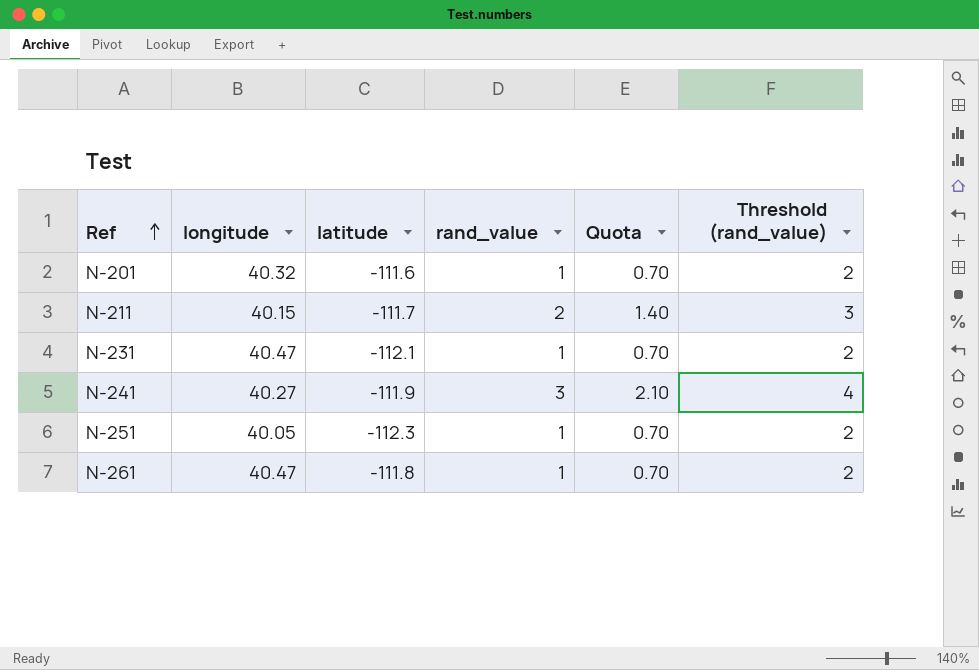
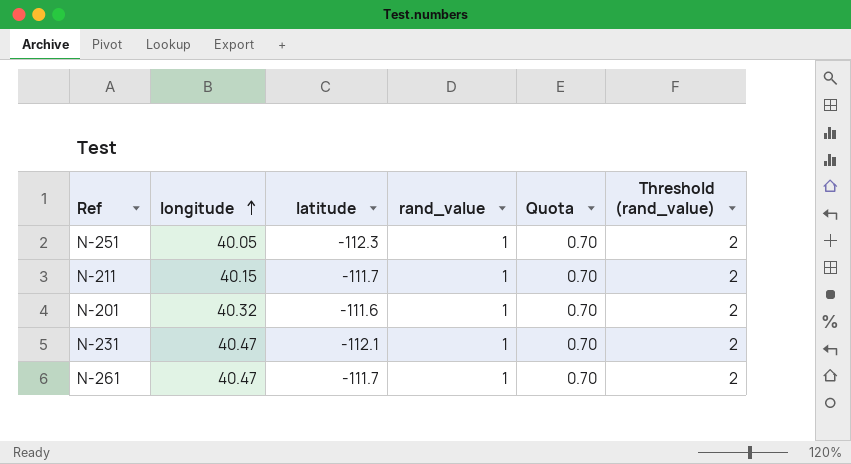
row order: Ref ascending -> longitude ascending
row N-241: 40.27 | -111.9 | 3 | 2.10 | 4 -> none
N-211 | rand_value: 2 -> 1
N-211 | Quota: 1.40 -> 0.70
N-211 | Threshold (rand_value): 3 -> 2
N-261 | latitude: -111.8 -> -111.7

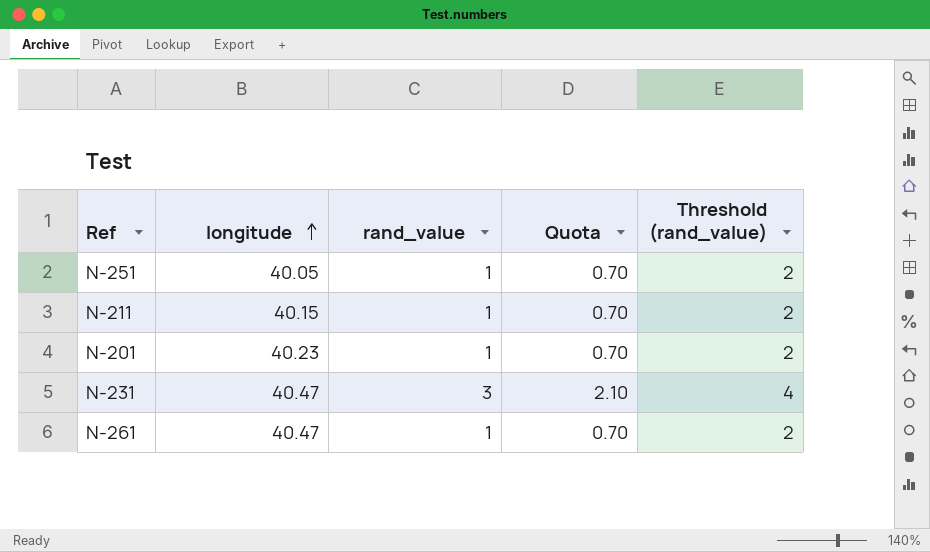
column latitude | position: 3 -> none
N-201 | longitude: 40.32 -> 40.23
N-231 | rand_value: 1 -> 3
N-231 | Quota: 0.70 -> 2.10
N-231 | Threshold (rand_value): 2 -> 4

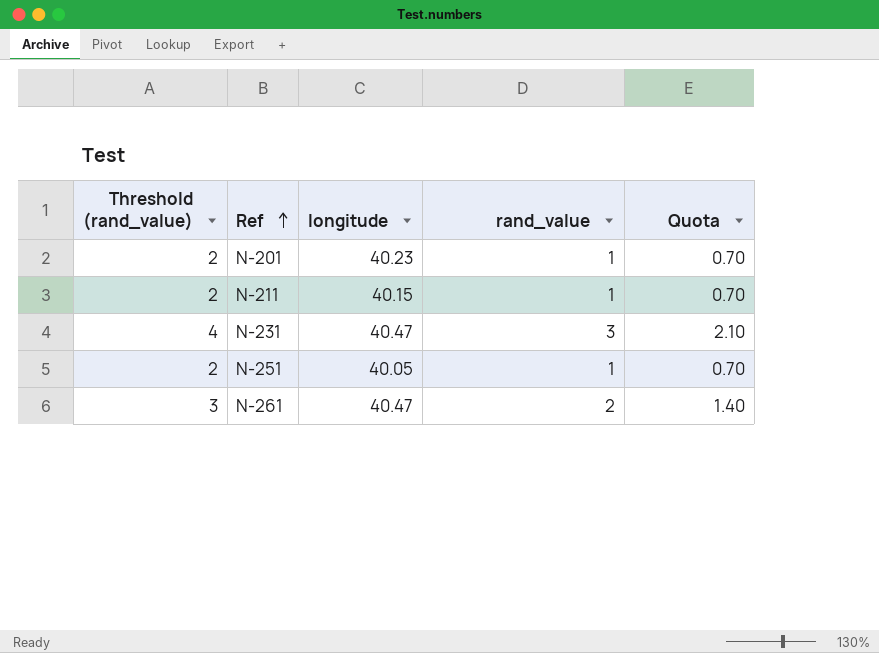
row order: longitude ascending -> Ref ascending
column Threshold (rand_value) | position: 5 -> 1
N-261 | Threshold (rand_value): 2 -> 3
N-261 | rand_value: 1 -> 2
N-261 | Quota: 0.70 -> 1.40

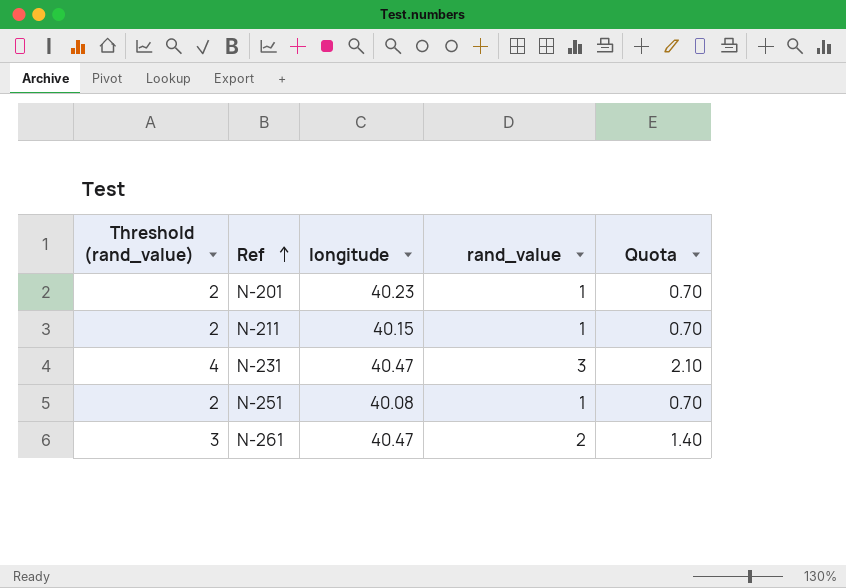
N-251 | longitude: 40.05 -> 40.08

